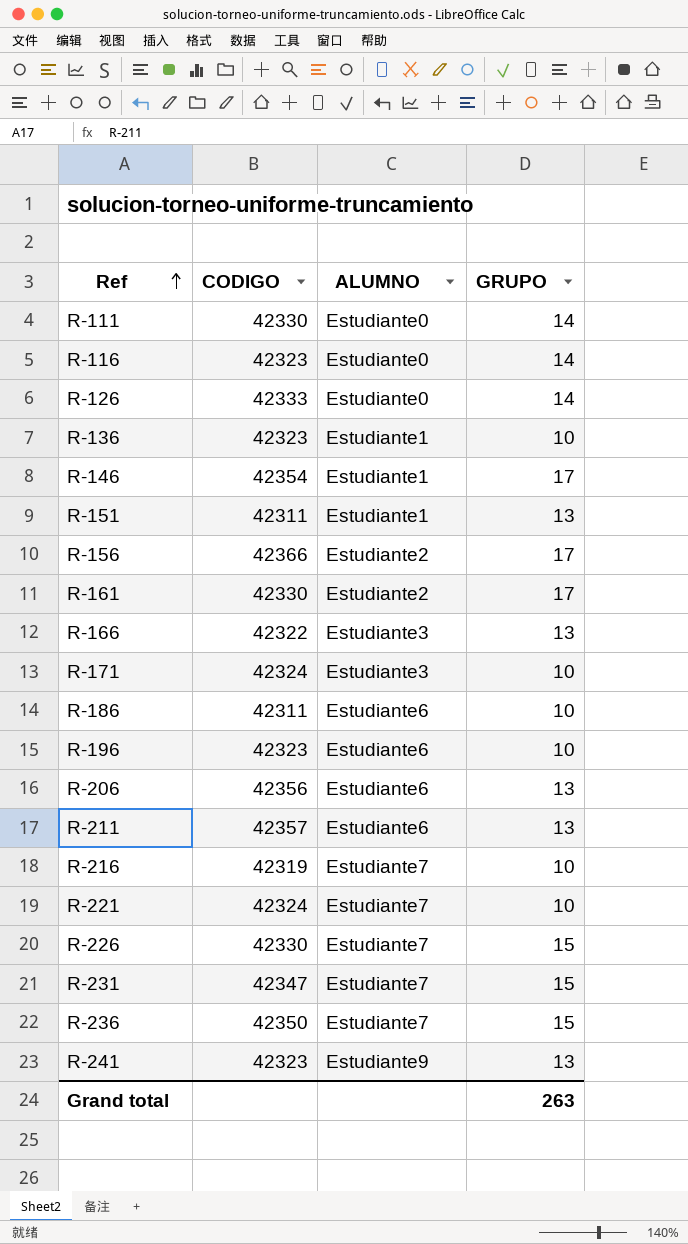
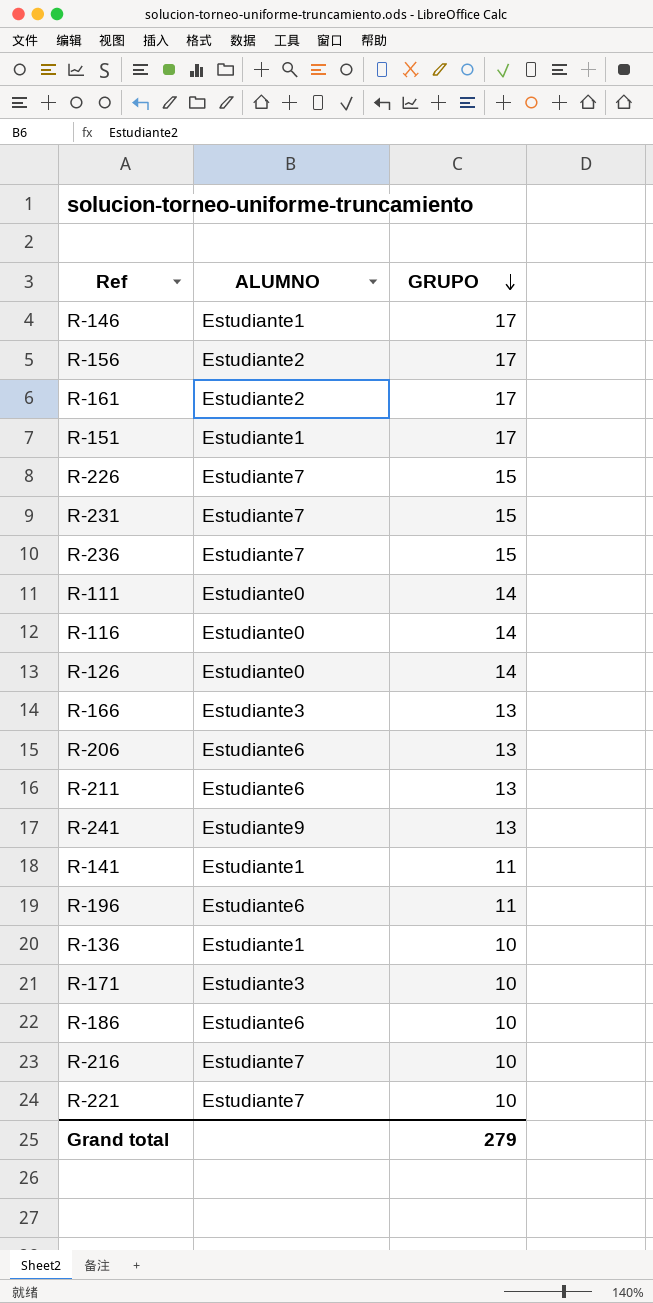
row order: Ref ascending -> GRUPO descending
column CODIGO | position: 2 -> none
R-151 | GRUPO: 13 -> 17
row R-141: none -> Estudiante1 | 11
R-196 | GRUPO: 10 -> 11
Grand total | GRUPO: 263 -> 279

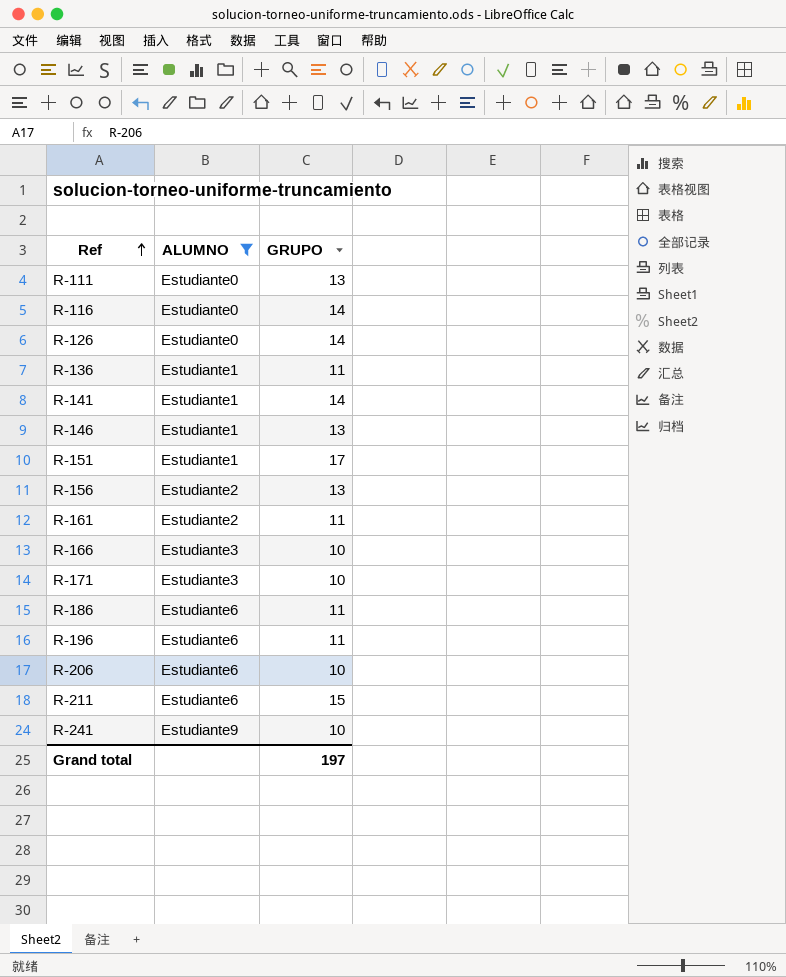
filter: none -> ALUMNO != Estudiante7
row order: GRUPO descending -> Ref ascending
R-111 | GRUPO: 14 -> 13
R-136 | GRUPO: 10 -> 11
R-141 | GRUPO: 11 -> 14
R-146 | GRUPO: 17 -> 13
R-156 | GRUPO: 17 -> 13
R-161 | GRUPO: 17 -> 11
R-166 | GRUPO: 13 -> 10
R-186 | GRUPO: 10 -> 11
R-206 | GRUPO: 13 -> 10
R-211 | GRUPO: 13 -> 15
R-241 | GRUPO: 13 -> 10
Grand total | GRUPO: 279 -> 197

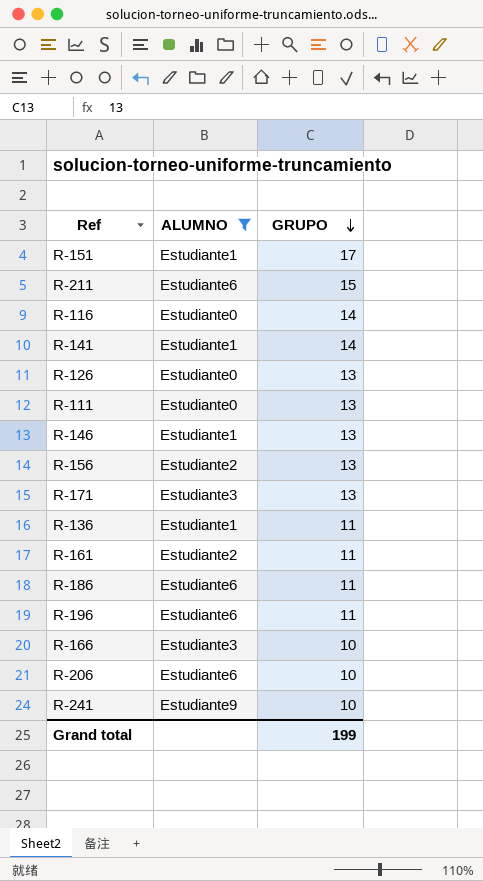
row order: Ref ascending -> GRUPO descending
R-126 | GRUPO: 14 -> 13
R-171 | GRUPO: 10 -> 13
Grand total | GRUPO: 197 -> 199

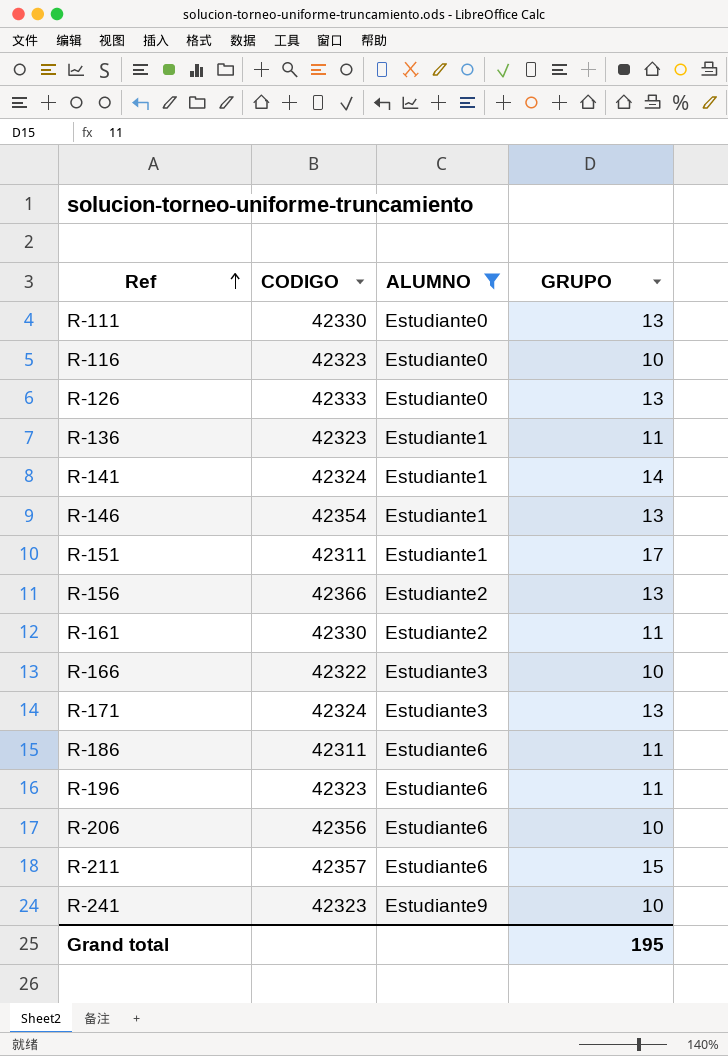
row order: GRUPO descending -> Ref ascending
column CODIGO | position: none -> 2
R-116 | GRUPO: 14 -> 10
Grand total | GRUPO: 199 -> 195

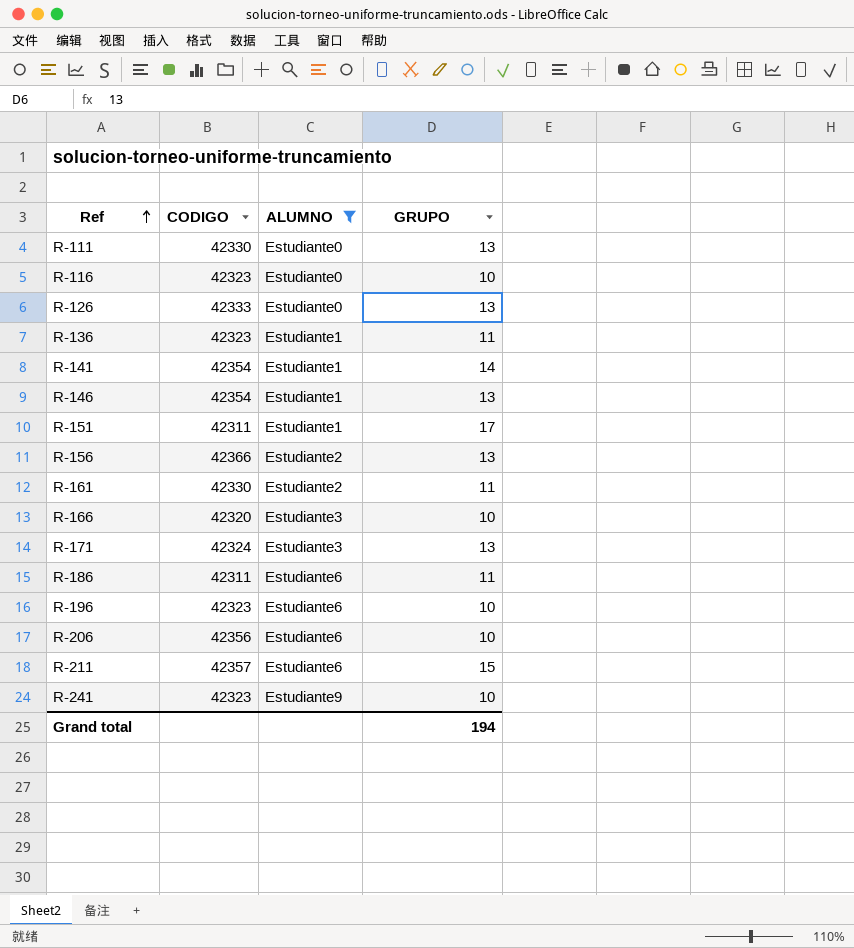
R-141 | CODIGO: 42324 -> 42354
R-166 | CODIGO: 42322 -> 42320
R-196 | GRUPO: 11 -> 10
Grand total | GRUPO: 195 -> 194

